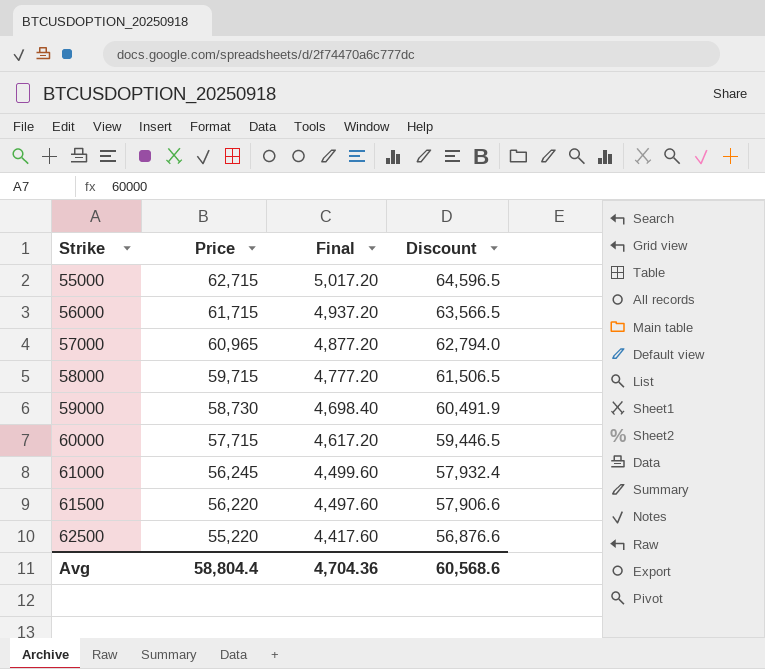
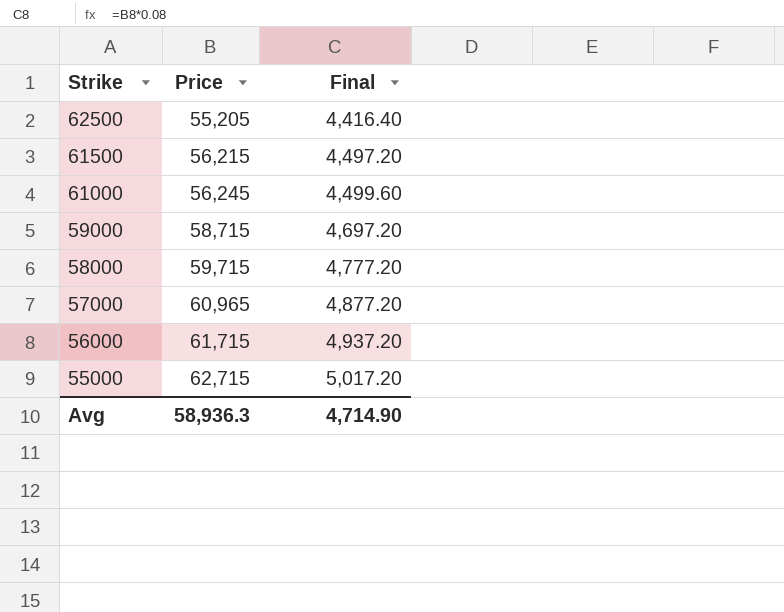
row order: Strike ascending -> Strike descending
column Discount | formula: [Price] * 1.03 -> none
row 60000: 57,715 | 4,617.20 | 59,446.5 -> none
62500 | Price: 55,220 -> 55,205
62500 | Final: 4,417.60 -> 4,416.40
61500 | Price: 56,220 -> 56,215
61500 | Final: 4,497.60 -> 4,497.20
59000 | Price: 58,730 -> 58,715
59000 | Final: 4,698.40 -> 4,697.20
Avg | Price: 58,804.4 -> 58,936.3
Avg | Final: 4,704.36 -> 4,714.90

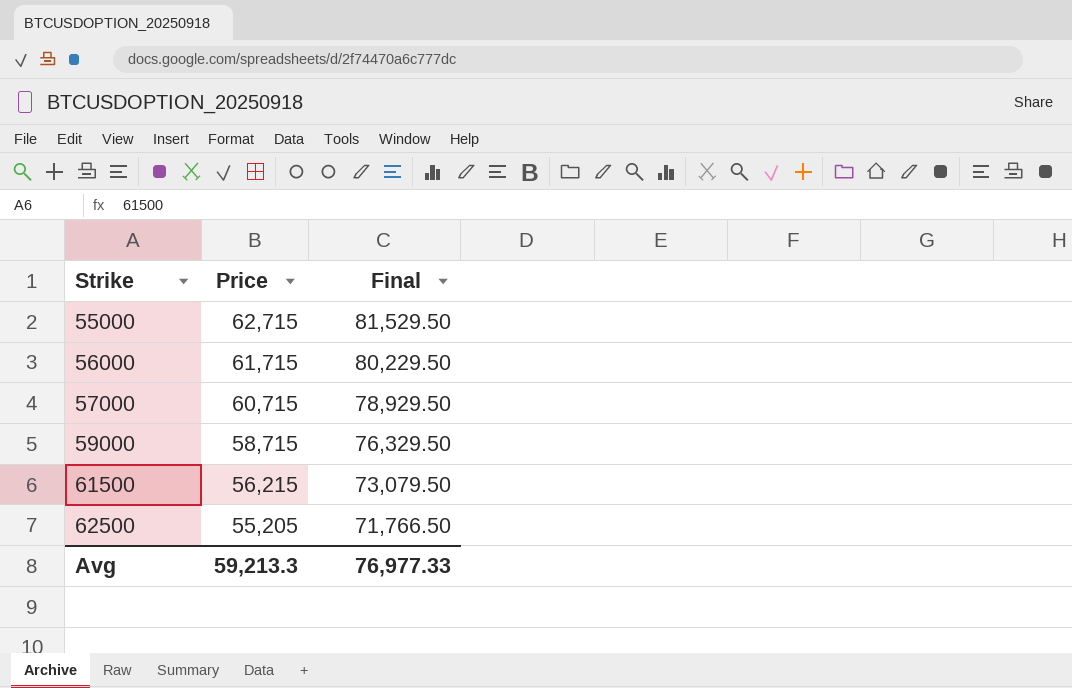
row order: Strike descending -> Strike ascending
column Final | formula: [Price] * 0.08 -> [Price] * 1.3
row 61000: 56,245 | 4,499.60 -> none
row 58000: 59,715 | 4,777.20 -> none
57000 | Price: 60,965 -> 60,715
Avg | Price: 58,936.3 -> 59,213.3
Avg | Final: 4,714.90 -> 76,977.33

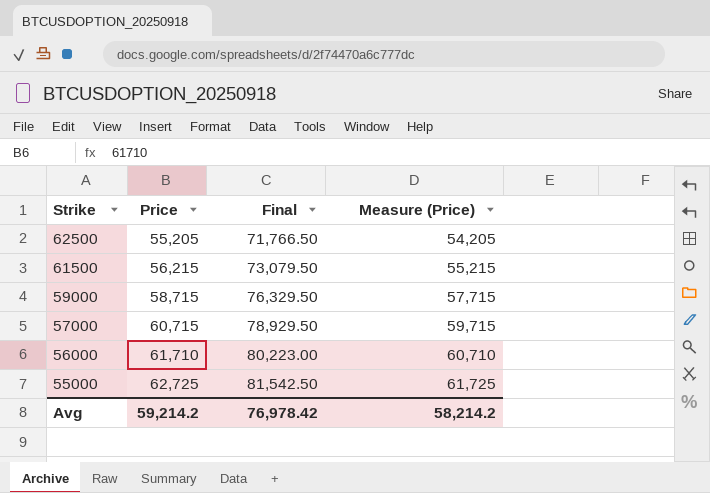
row order: Strike ascending -> Strike descending
column Measure (Price) | formula: none -> [Price] - 1000
56000 | Price: 61,715 -> 61,710
56000 | Final: 80,229.50 -> 80,223.00
55000 | Price: 62,715 -> 62,725
55000 | Final: 81,529.50 -> 81,542.50
Avg | Price: 59,213.3 -> 59,214.2
Avg | Final: 76,977.33 -> 76,978.42

